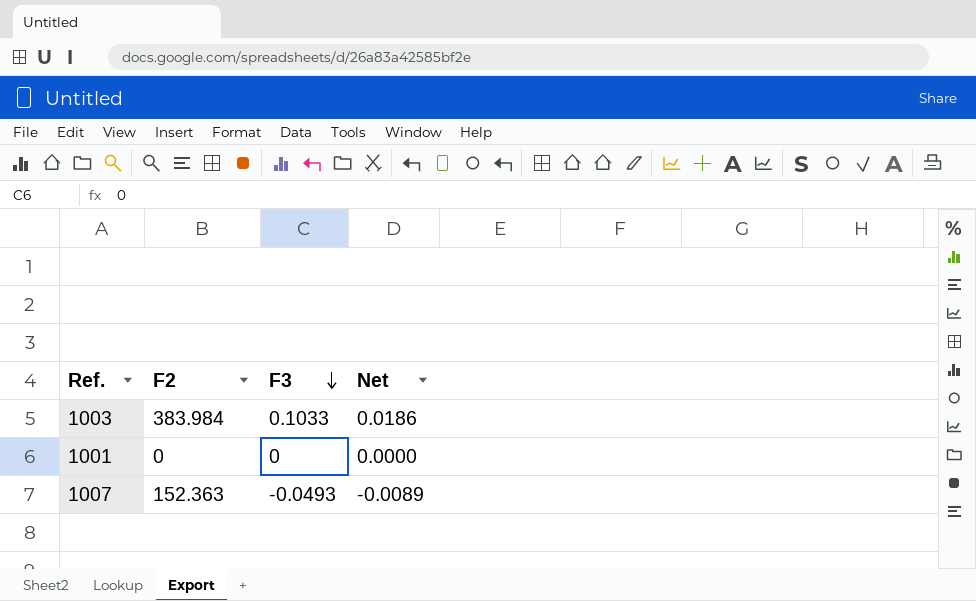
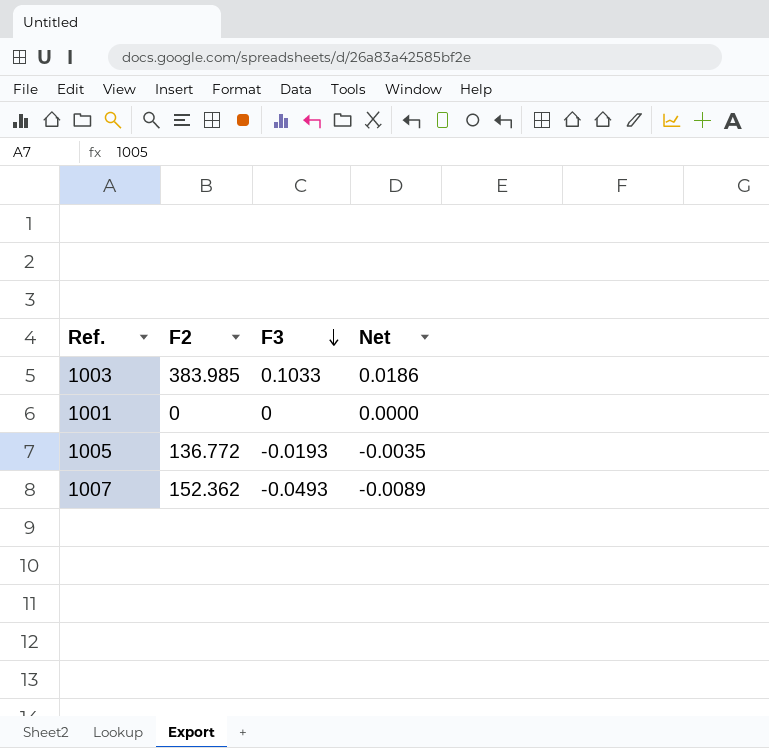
1003 | F2: 383.984 -> 383.985
row 1005: none -> 136.772 | -0.0193 | -0.0035
1007 | F2: 152.363 -> 152.362

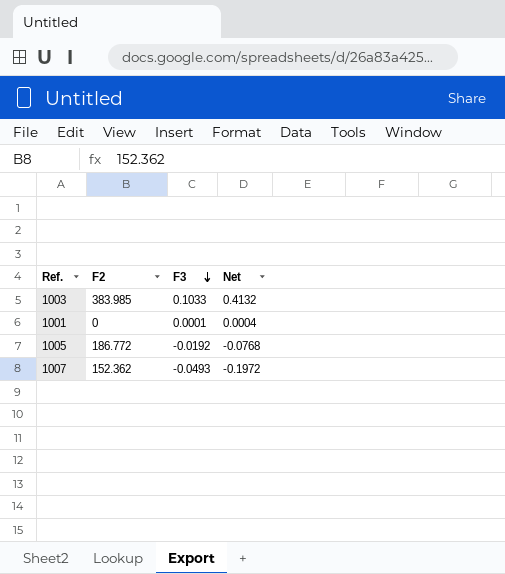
column Net | formula: [F3] * 0.18 -> [F3] * 4
1001 | F3: 0 -> 0.0001
1005 | F2: 136.772 -> 186.772
1005 | F3: -0.0193 -> -0.0192

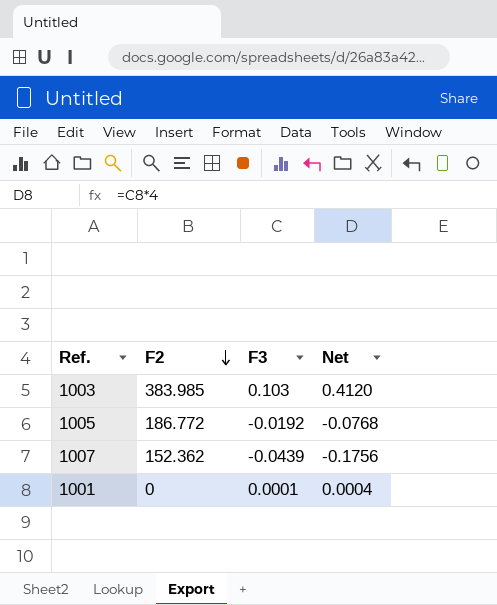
row order: F3 descending -> F2 descending
1003 | F3: 0.1033 -> 0.103
1003 | Net: 0.4132 -> 0.4120
1007 | F3: -0.0493 -> -0.0439
1007 | Net: -0.1972 -> -0.1756

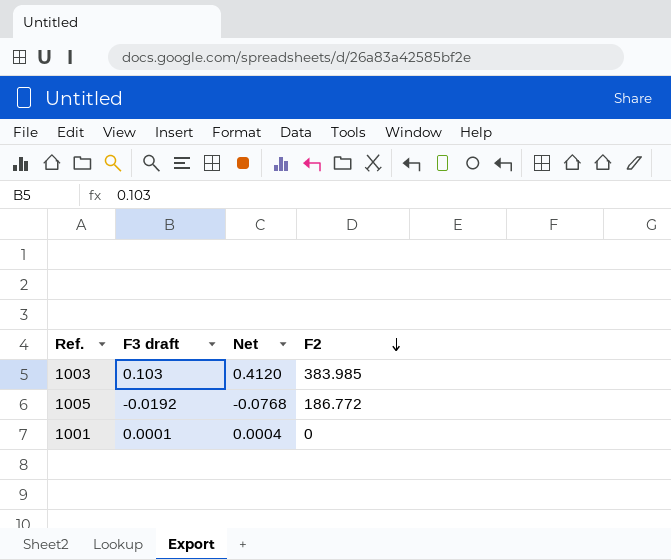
column name: F3 -> F3 draft
column F2 | position: 2 -> 4
row 1007: 152.362 | -0.0439 | -0.1756 -> none

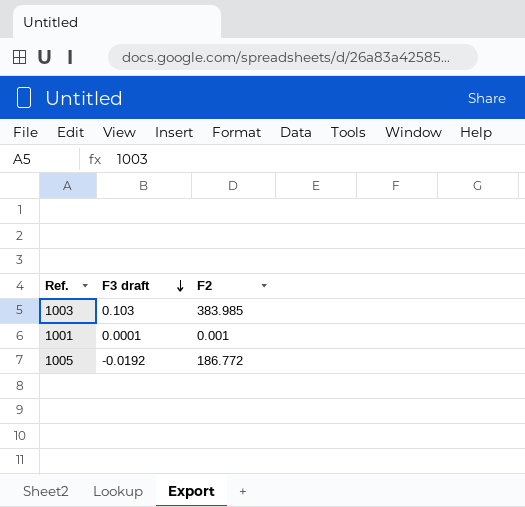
row order: F2 descending -> F3 draft descending
column Net | formula: [F3 draft] * 4 -> none
1001 | F2: 0 -> 0.001

